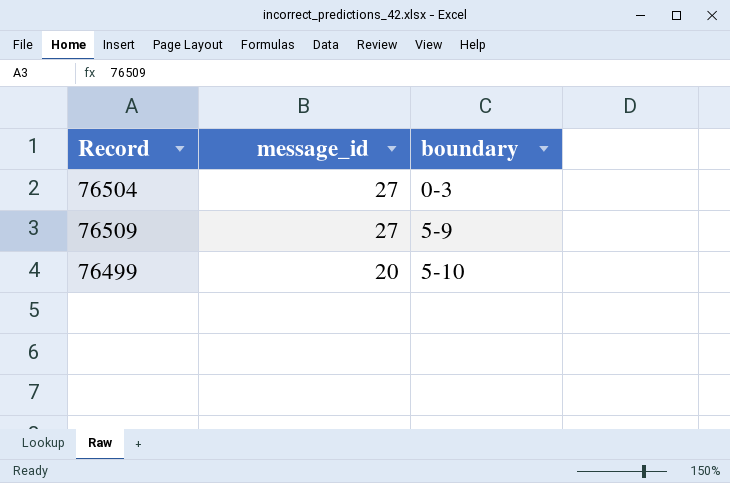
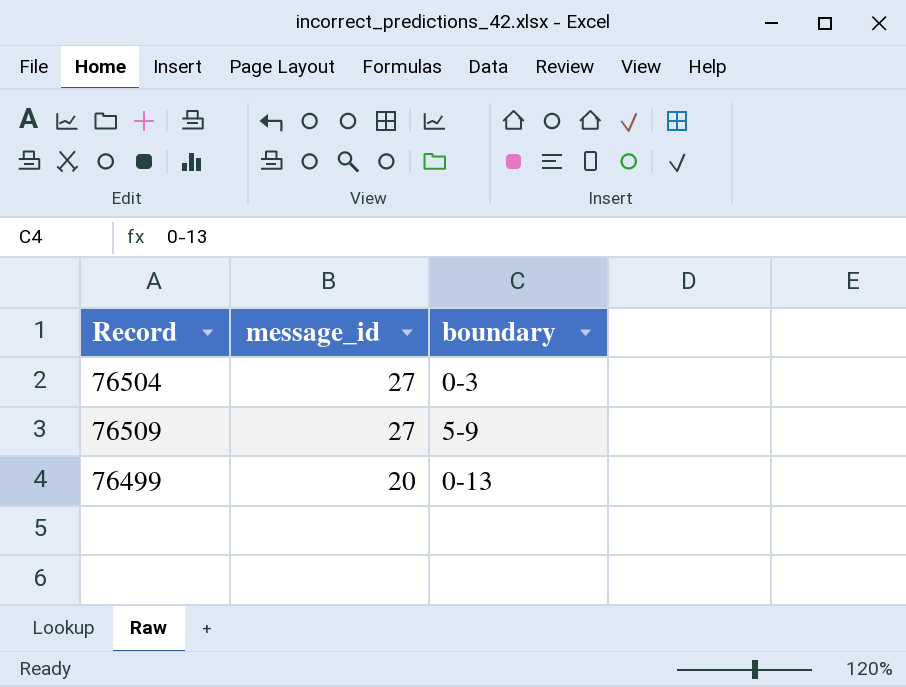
76499 | boundary: 5-10 -> 0-13

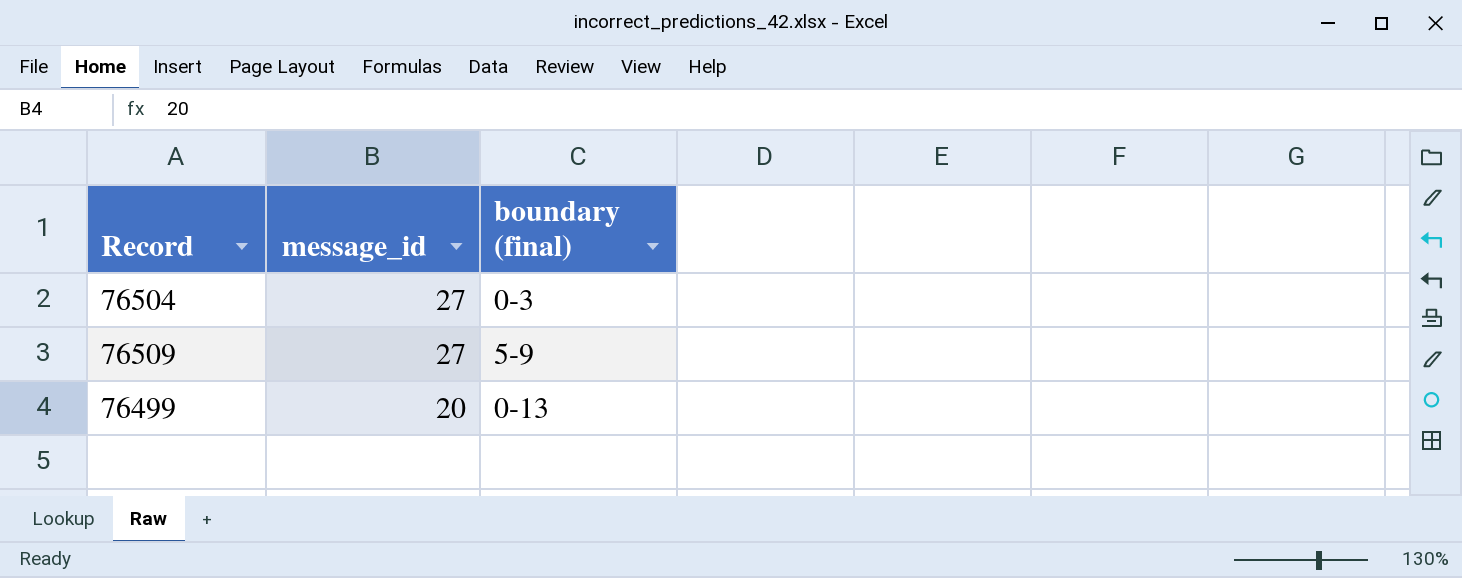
column name: boundary -> boundary (final)

